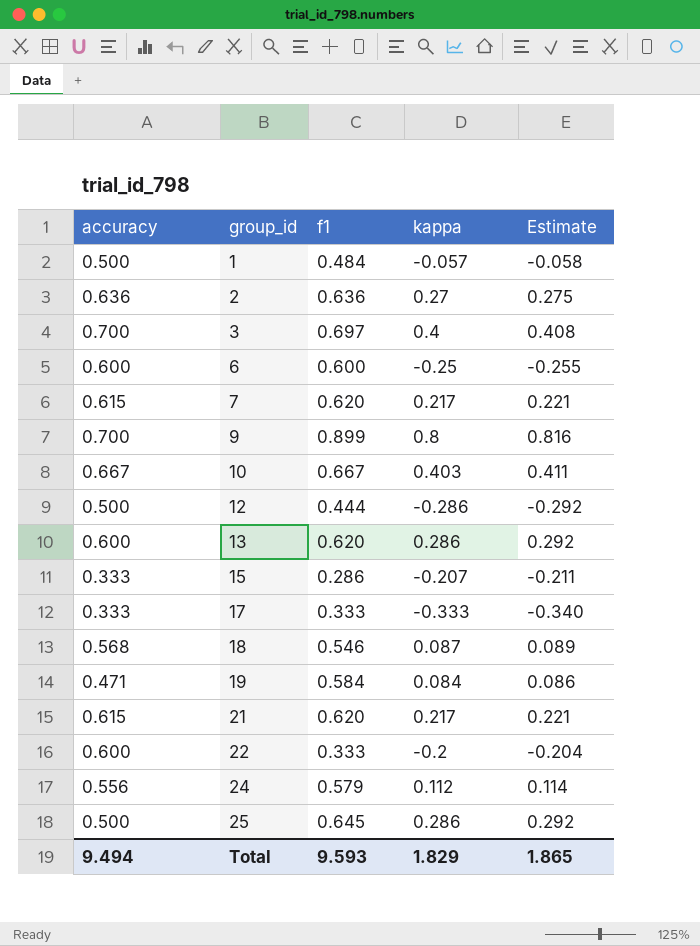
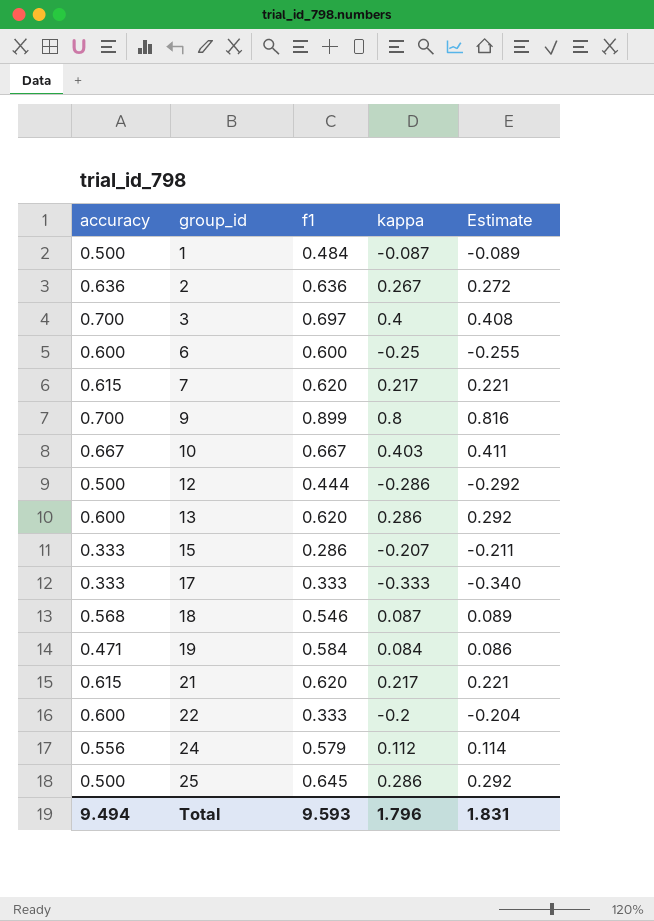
1 | kappa: -0.057 -> -0.087
1 | Estimate: -0.058 -> -0.089
2 | kappa: 0.27 -> 0.267
2 | Estimate: 0.275 -> 0.272
Total | kappa: 1.829 -> 1.796
Total | Estimate: 1.865 -> 1.831

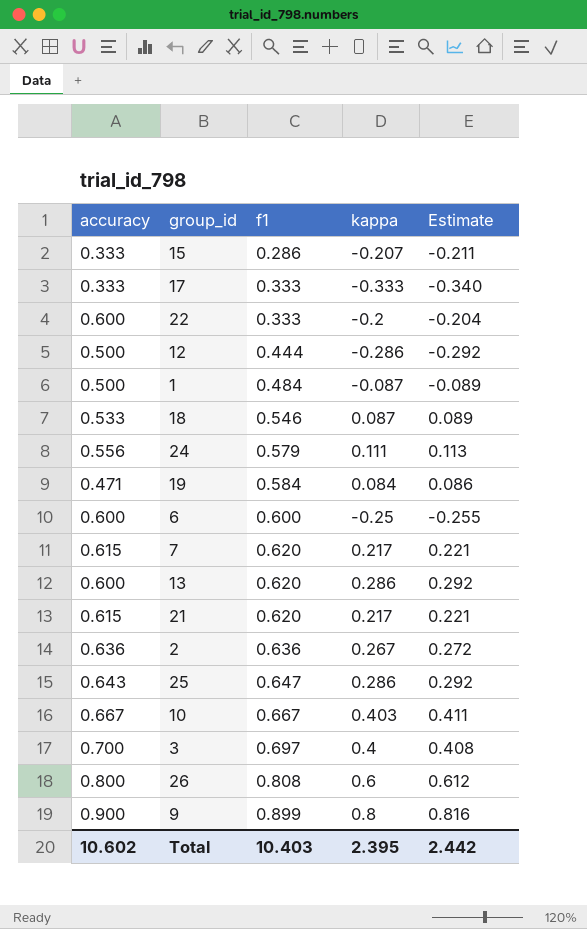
row order: group_id ascending -> f1 ascending
18 | accuracy: 0.568 -> 0.533
24 | kappa: 0.112 -> 0.111
24 | Estimate: 0.114 -> 0.113
25 | accuracy: 0.500 -> 0.643
25 | f1: 0.645 -> 0.647
row 26: none -> 0.800 | 0.808 | 0.6 | 0.612
9 | accuracy: 0.700 -> 0.900
Total | accuracy: 9.494 -> 10.602
Total | f1: 9.593 -> 10.403
Total | kappa: 1.796 -> 2.395
Total | Estimate: 1.831 -> 2.442

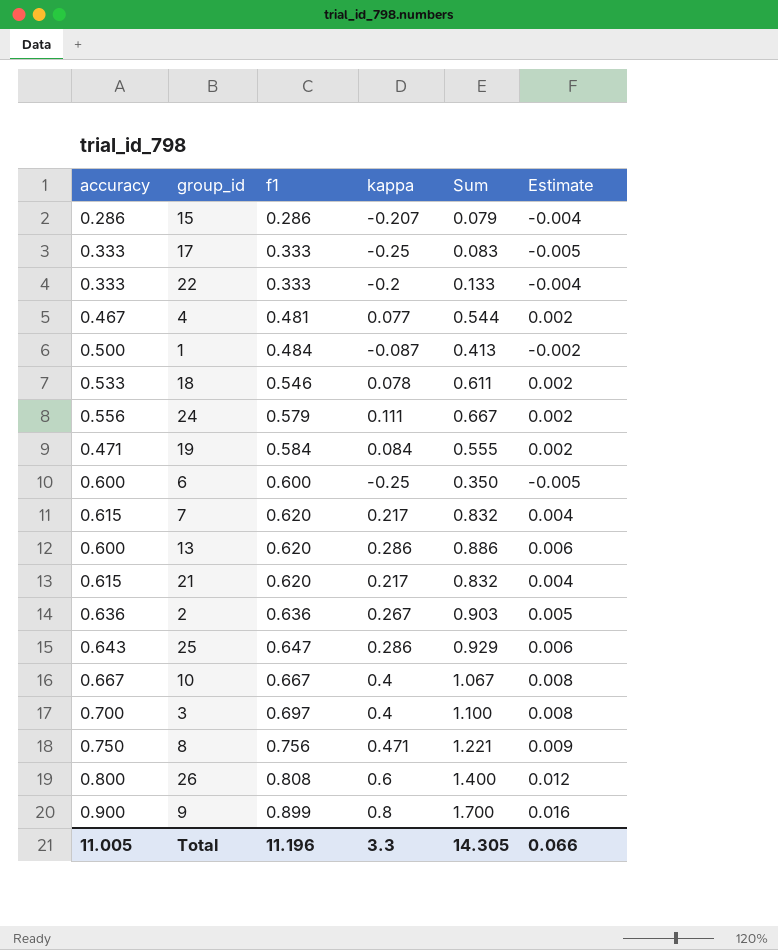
column Sum | formula: none -> [accuracy] + [kappa]
column Estimate | formula: [kappa] * 1.02 -> [kappa] * 0.02
row 12: 0.500 | 0.444 | -0.286 | -0.292 -> none
15 | accuracy: 0.333 -> 0.286
17 | kappa: -0.333 -> -0.25
22 | accuracy: 0.600 -> 0.333
row 4: none -> 0.467 | 0.481 | 0.077 | 0.544 | 0.002
18 | kappa: 0.087 -> 0.078
10 | kappa: 0.403 -> 0.4
row 8: none -> 0.750 | 0.756 | 0.471 | 1.221 | 0.009
Total | accuracy: 10.602 -> 11.005
Total | f1: 10.403 -> 11.196
Total | kappa: 2.395 -> 3.3
Total | Estimate: 2.442 -> 0.066

